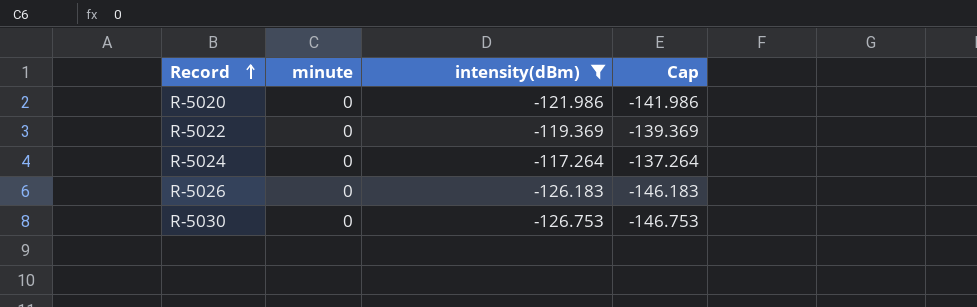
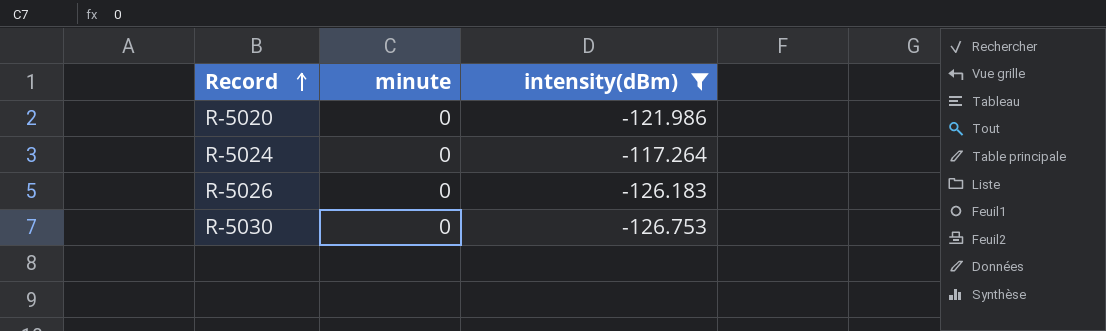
column Cap | formula: [intensity(dBm)] - 20 -> none
row R-5022: 0 | -119.369 | -139.369 -> none

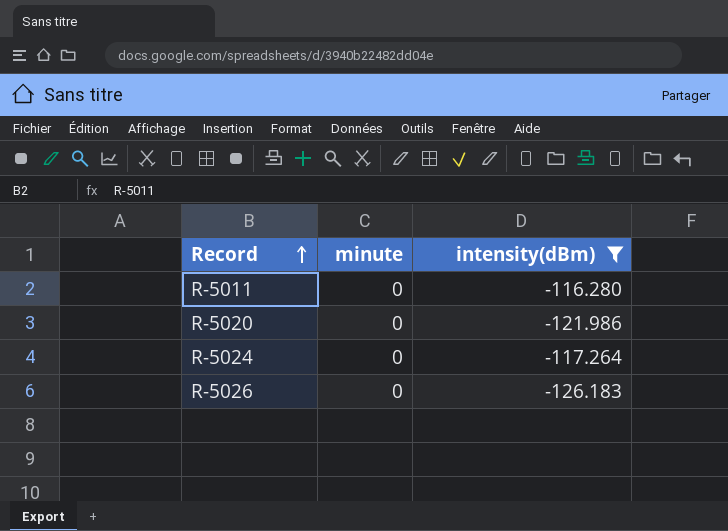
row R-5030: 0 | -126.753 -> none
row R-5011: none -> 0 | -116.280

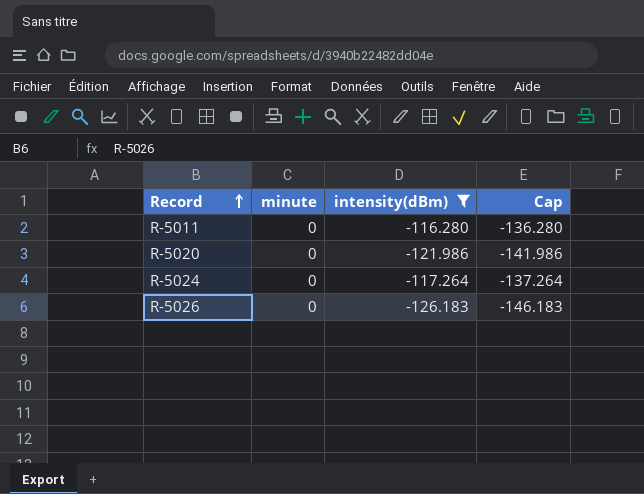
column Cap | formula: none -> [intensity(dBm)] - 20

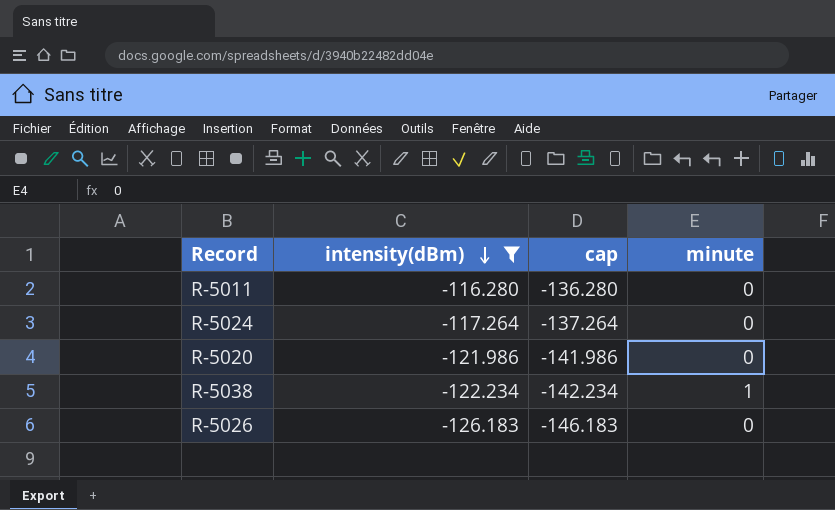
row order: Record ascending -> intensity(dBm) descending
column name: Cap -> cap
column minute | position: 2 -> 4
row R-5038: none -> -122.234 | -142.234 | 1

